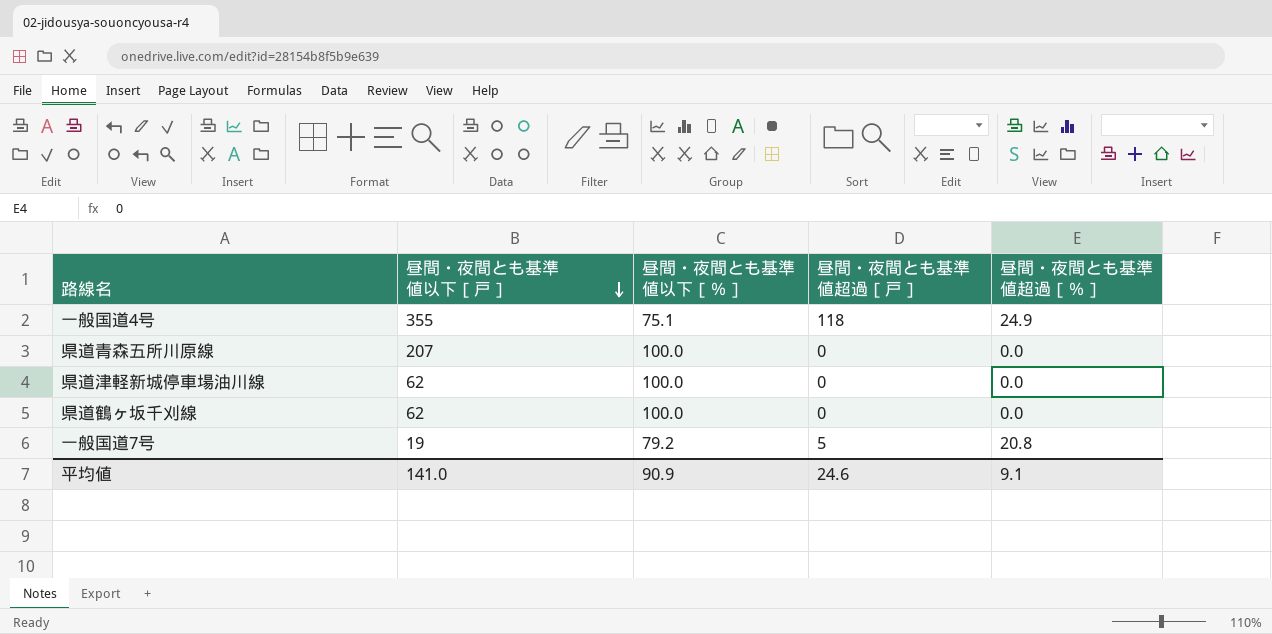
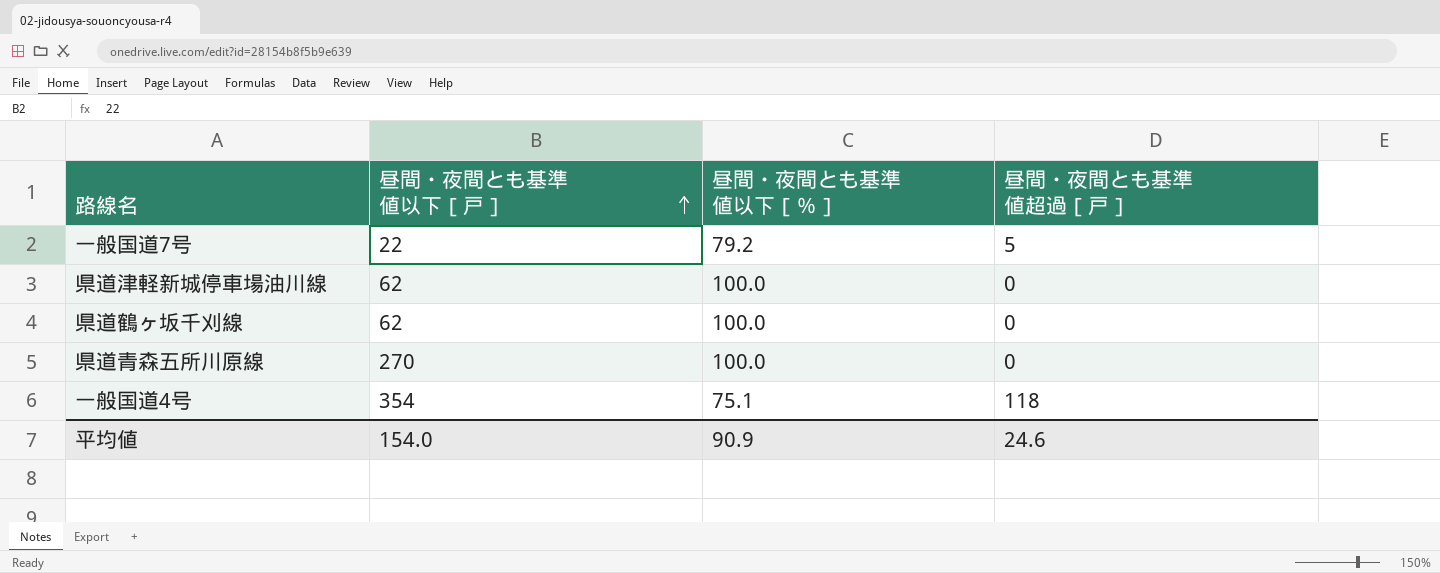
row order: 昼間・夜間とも基準値以下［戸］ descending -> 昼間・夜間とも基準値以下［戸］ ascending
column 昼間・夜間とも基準値超過［％］ | position: 5 -> none
一般国道7号 | 昼間・夜間とも基準値以下［戸］: 19 -> 22
県道青森五所川原線 | 昼間・夜間とも基準値以下［戸］: 207 -> 270
一般国道4号 | 昼間・夜間とも基準値以下［戸］: 355 -> 354
平均値 | 昼間・夜間とも基準値以下［戸］: 141.0 -> 154.0

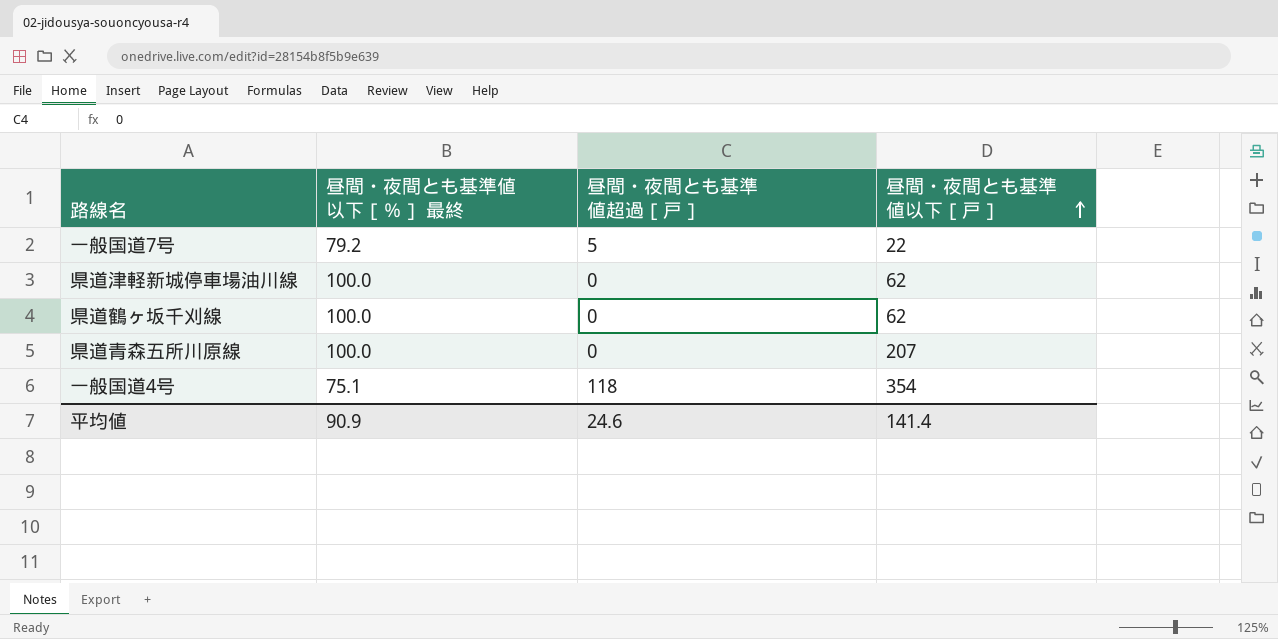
column name: 昼間・夜間とも基準値以下［％］ -> 昼間・夜間とも基準値以下［％］ 最終
column 昼間・夜間とも基準値以下［戸］ | position: 2 -> 4
県道青森五所川原線 | 昼間・夜間とも基準値以下［戸］: 270 -> 207
平均値 | 昼間・夜間とも基準値以下［戸］: 154.0 -> 141.4

